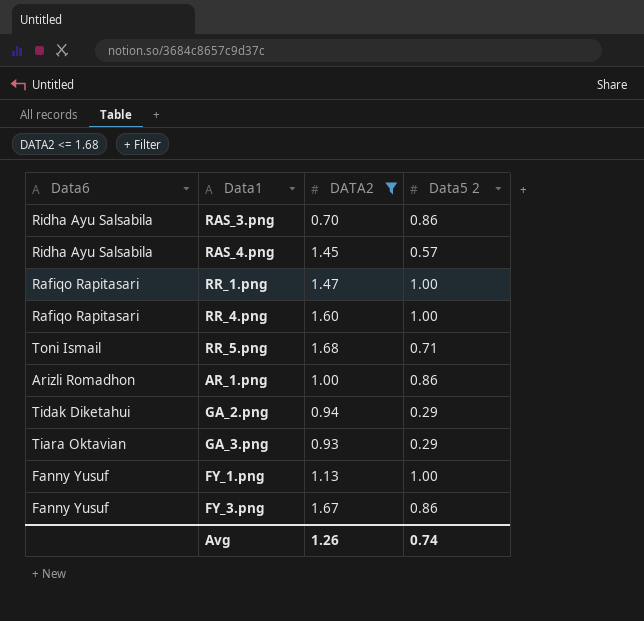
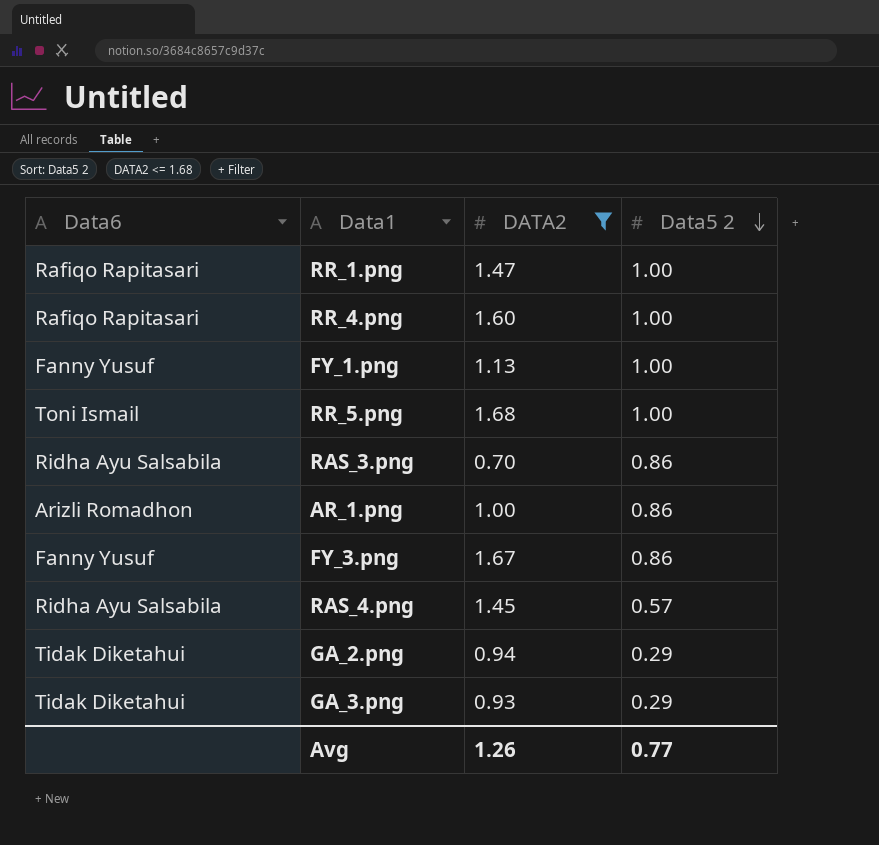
row order: none -> Data5 2 descending
RR_5.png | Data5 2: 0.71 -> 1.00
GA_3.png | Data6: Tiara Oktavian -> Tidak Diketahui
Avg | Data5 2: 0.74 -> 0.77

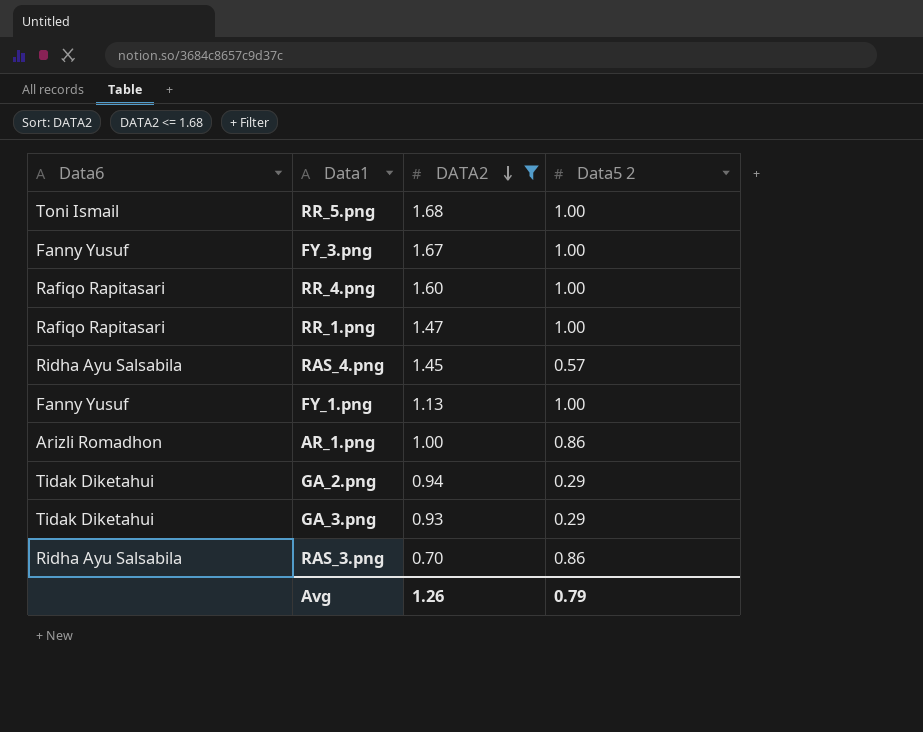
row order: Data5 2 descending -> DATA2 descending
FY_3.png | Data5 2: 0.86 -> 1.00
Avg | Data5 2: 0.77 -> 0.79

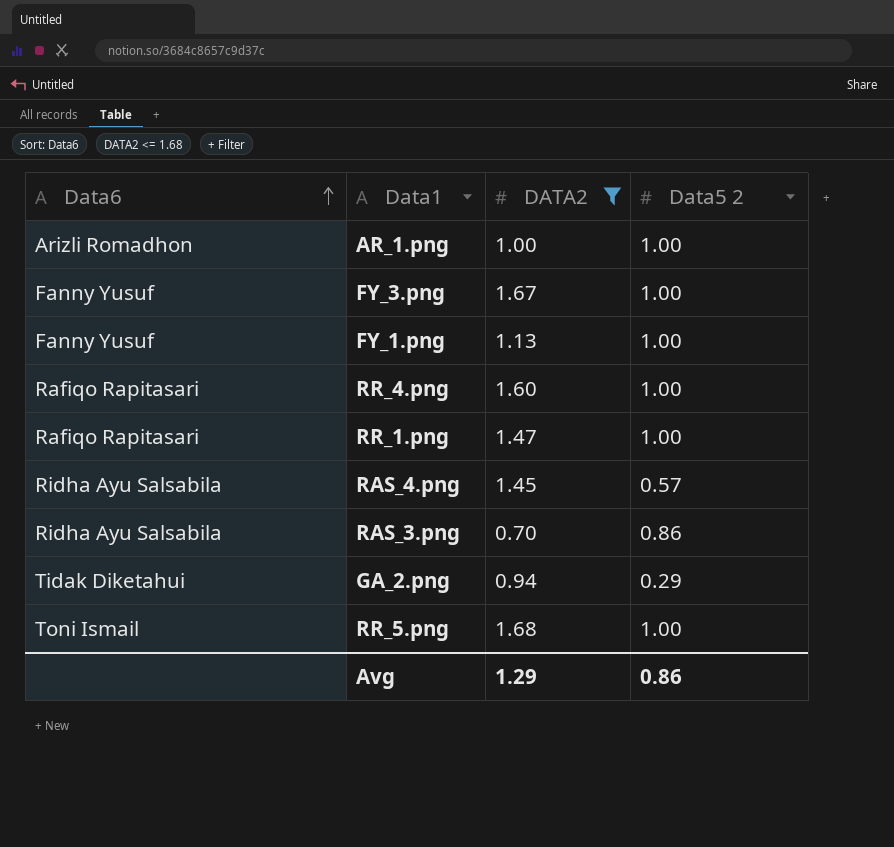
row order: DATA2 descending -> Data6 ascending
row GA_3.png: Tidak Diketahui | 0.93 | 0.29 -> none
AR_1.png | Data5 2: 0.86 -> 1.00
Avg | DATA2: 1.26 -> 1.29
Avg | Data5 2: 0.79 -> 0.86

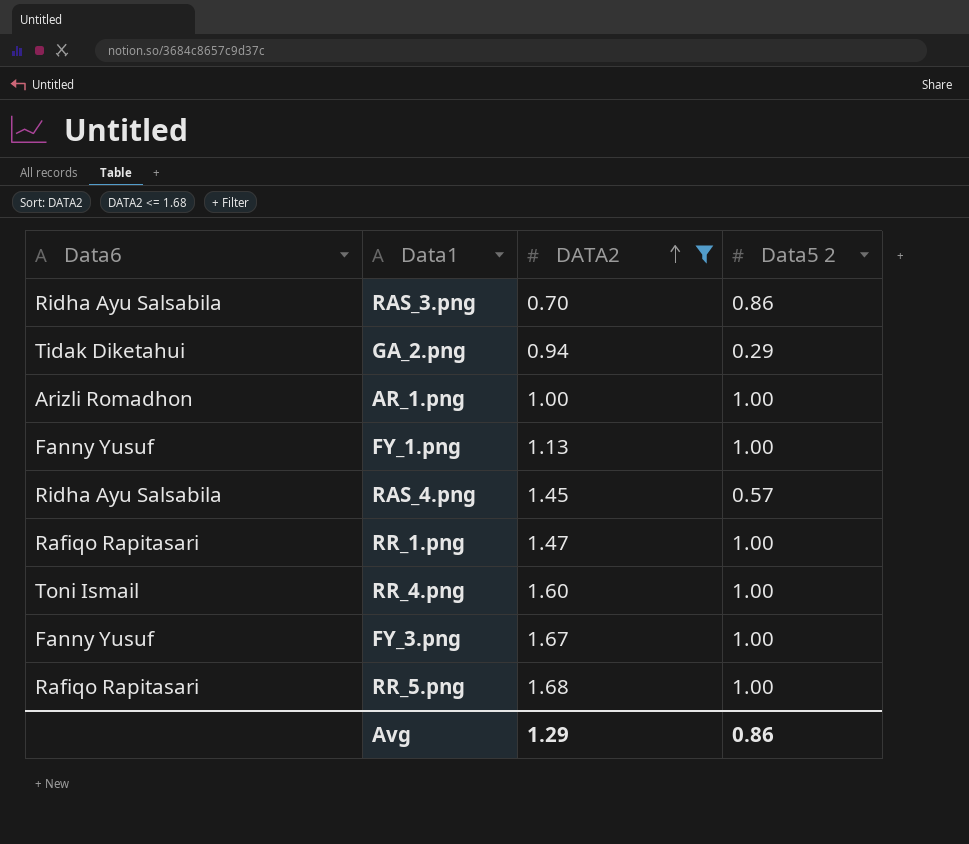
row order: Data6 ascending -> DATA2 ascending
RR_4.png | Data6: Rafiqo Rapitasari -> Toni Ismail
RR_5.png | Data6: Toni Ismail -> Rafiqo Rapitasari

